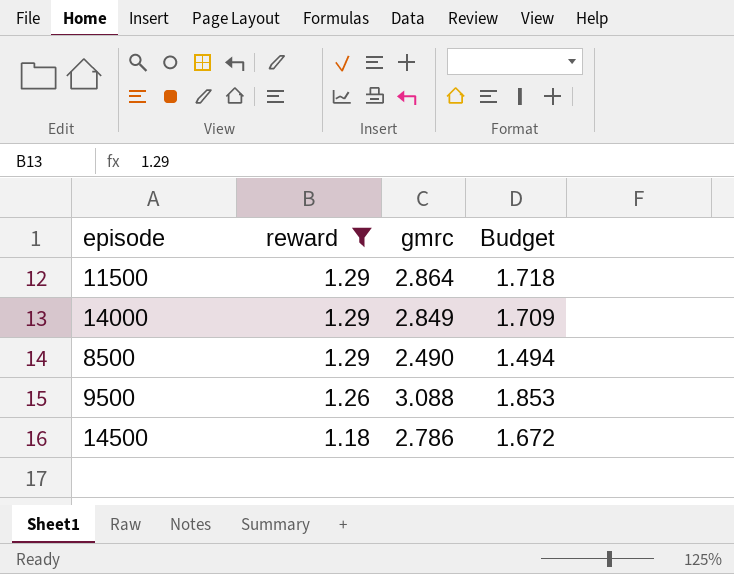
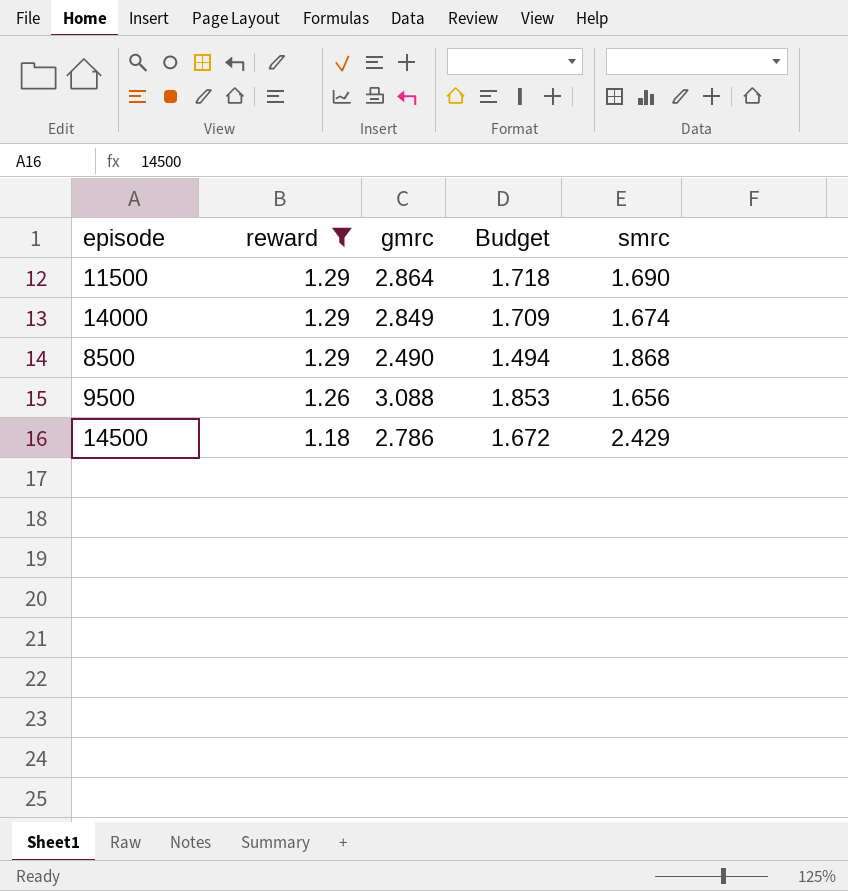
column smrc | position: none -> 5

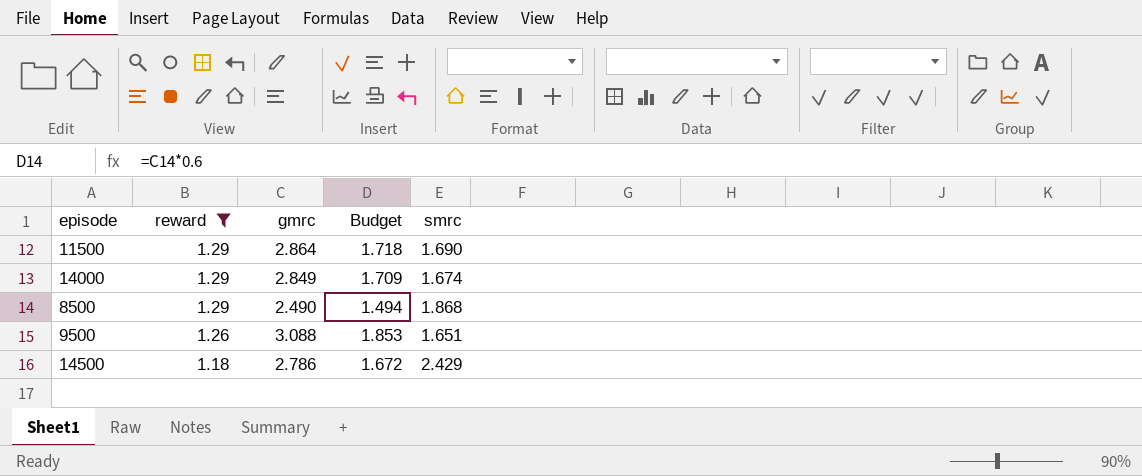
9500 | smrc: 1.656 -> 1.651

